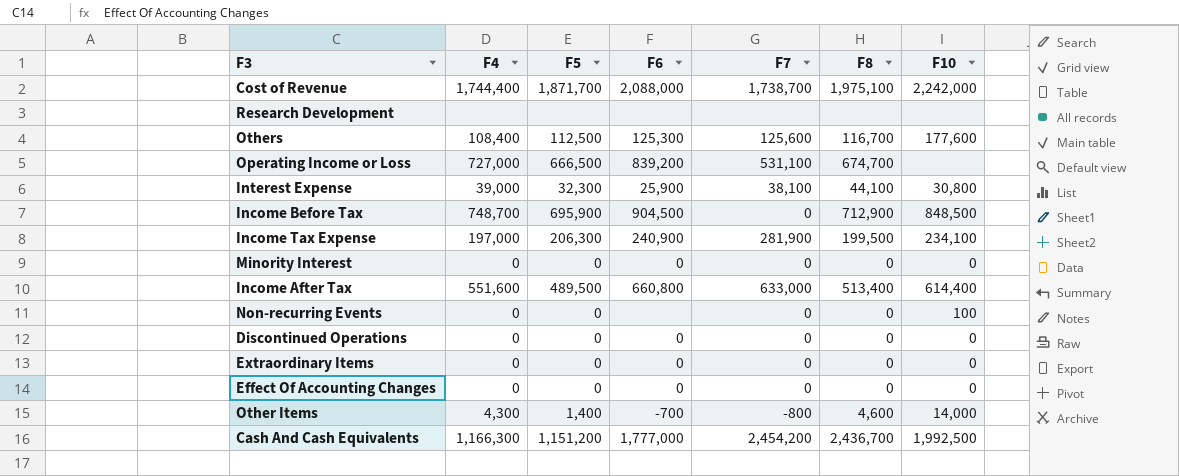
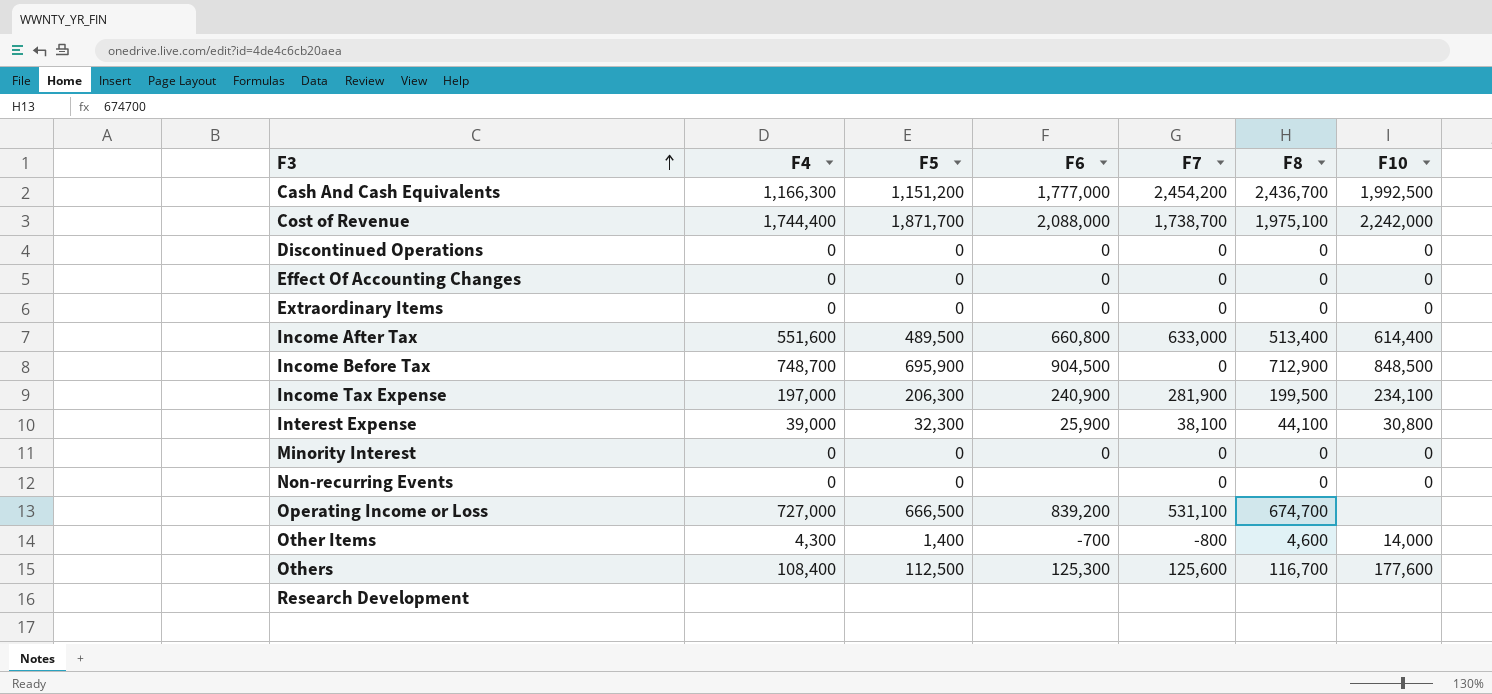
row order: none -> F3 ascending
Non-recurring Events | F10: 100 -> 0

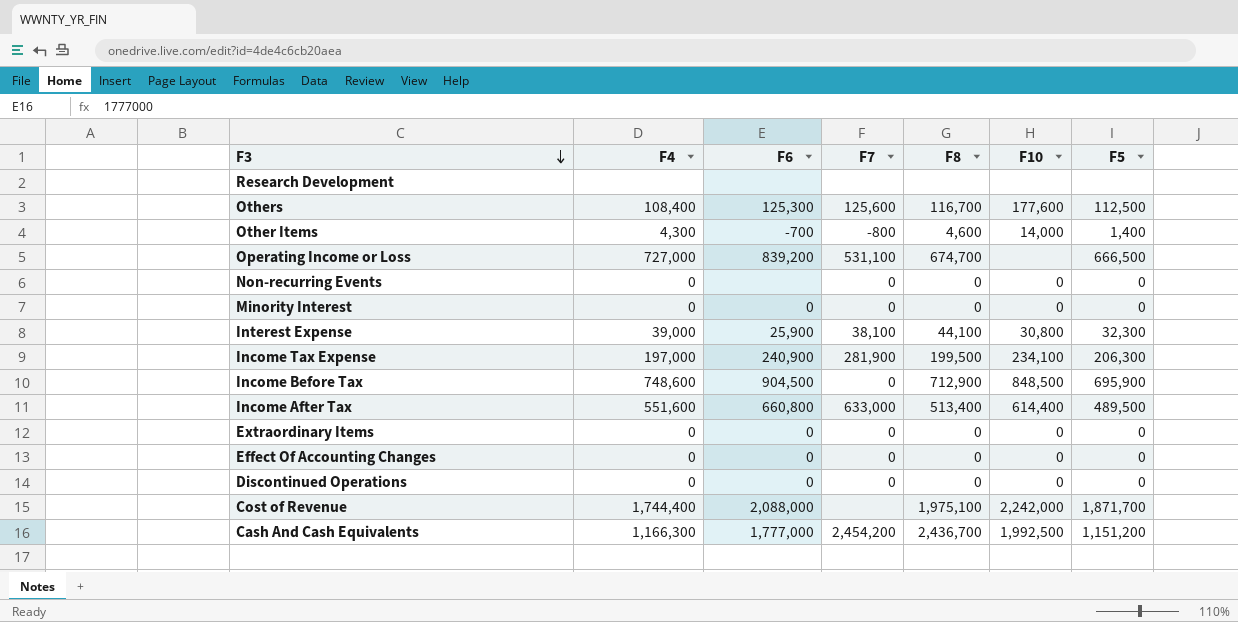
row order: F3 ascending -> F3 descending
column F5 | position: 3 -> 7
Income Before Tax | F4: 748,700 -> 748,600
Cost of Revenue | F7: 1,738,700 -> none

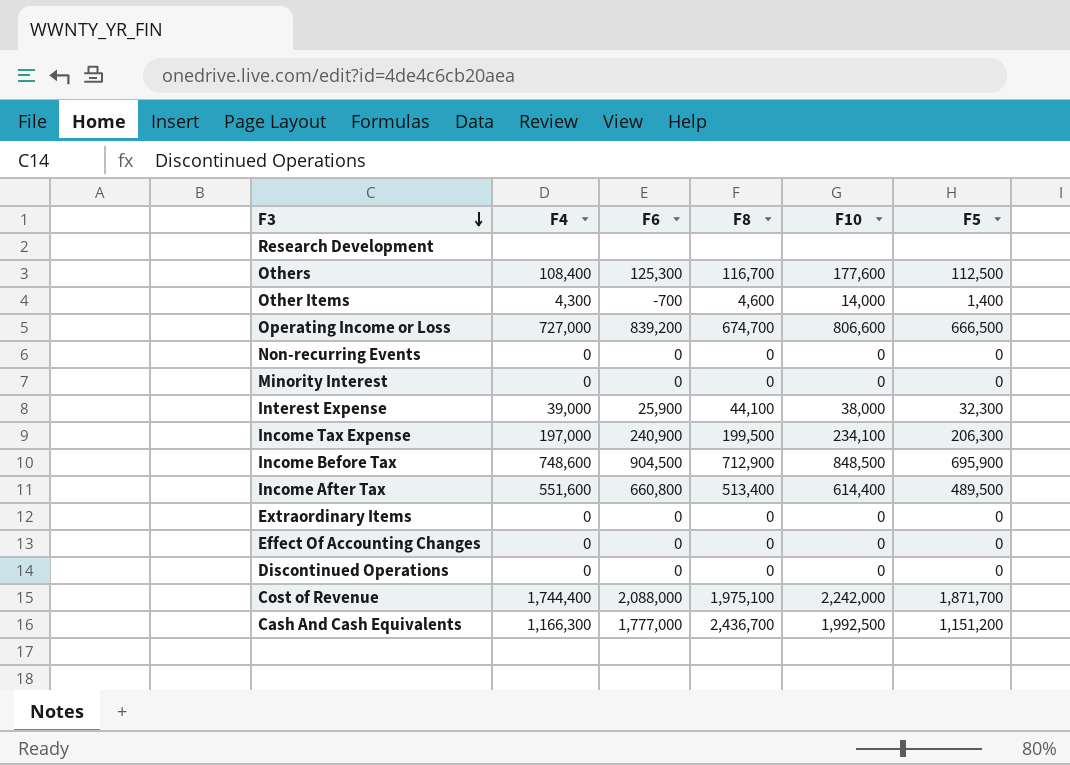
column F7 | position: 4 -> none
Operating Income or Loss | F10: none -> 806,600
Non-recurring Events | F6: none -> 0
Interest Expense | F10: 30,800 -> 38,000

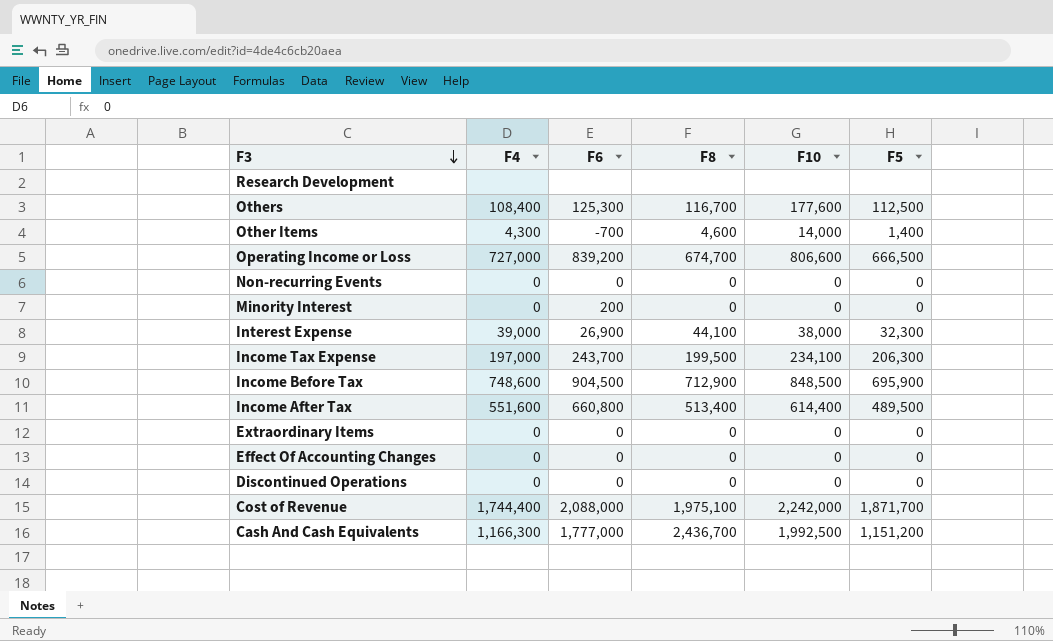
Minority Interest | F6: 0 -> 200
Interest Expense | F6: 25,900 -> 26,900
Income Tax Expense | F6: 240,900 -> 243,700

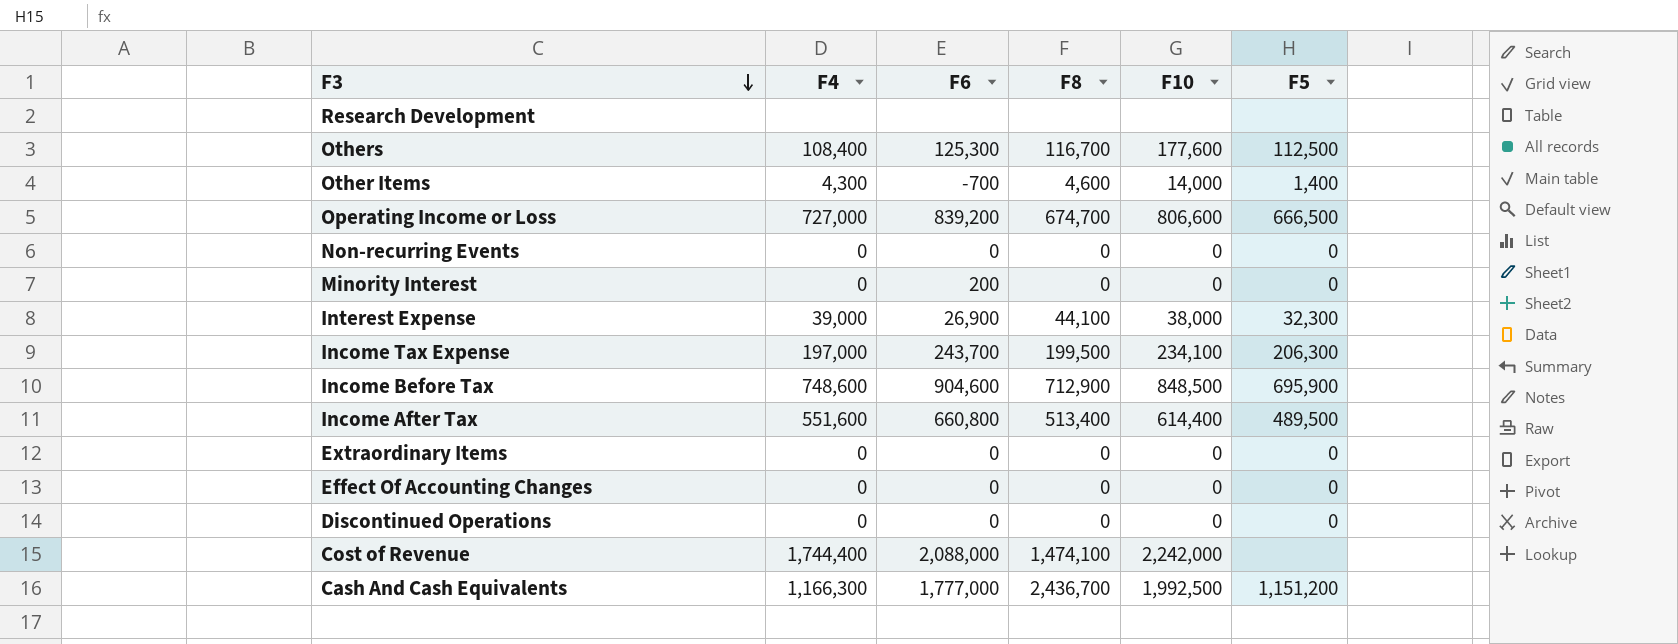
Income Before Tax | F6: 904,500 -> 904,600
Cost of Revenue | F8: 1,975,100 -> 1,474,100
Cost of Revenue | F5: 1,871,700 -> none

